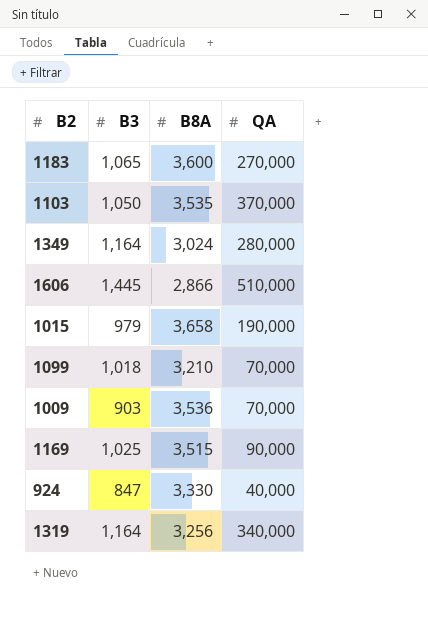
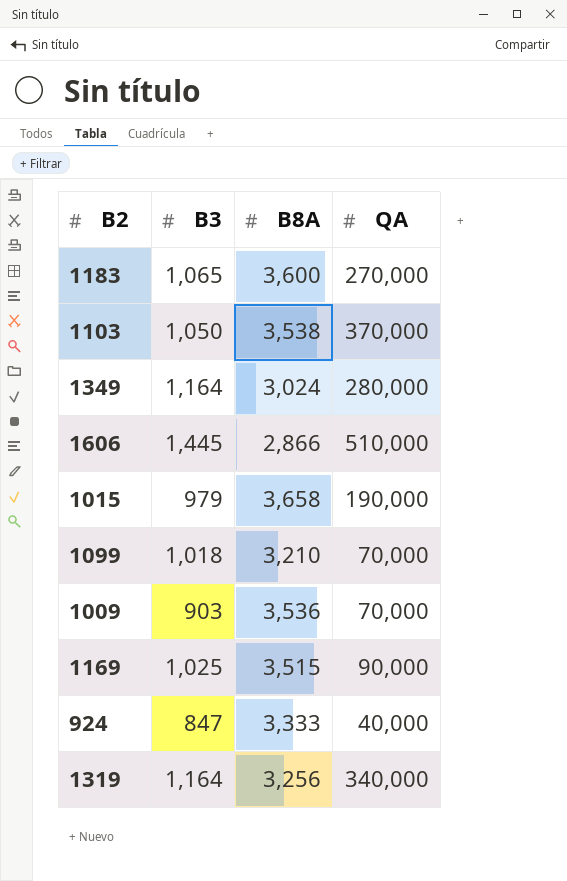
1103 | B8A: 3,535 -> 3,538
924 | B8A: 3,330 -> 3,333

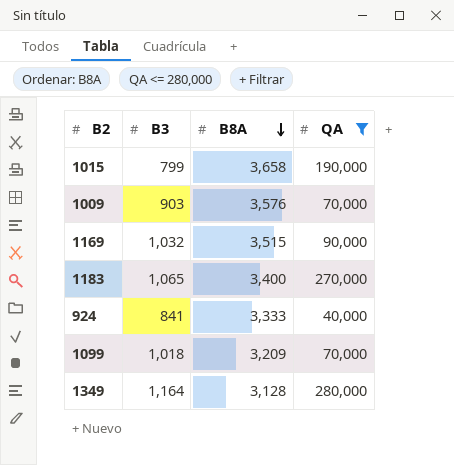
filter: none -> QA <= 280,000
row order: none -> B8A descending
1015 | B3: 979 -> 799
1009 | B8A: 3,536 -> 3,576
1169 | B3: 1,025 -> 1,032
1183 | B8A: 3,600 -> 3,400
924 | B3: 847 -> 841
1099 | B8A: 3,210 -> 3,209
1349 | B8A: 3,024 -> 3,128

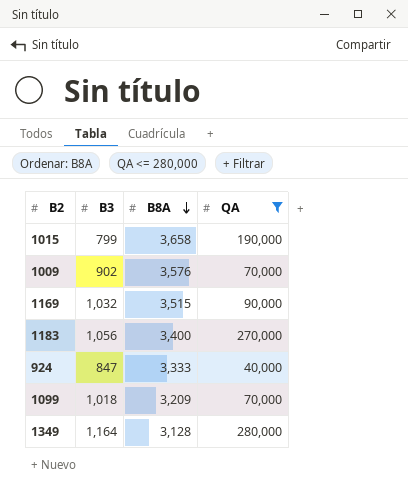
1009 | B3: 903 -> 902
1183 | B3: 1,065 -> 1,056
924 | B3: 841 -> 847

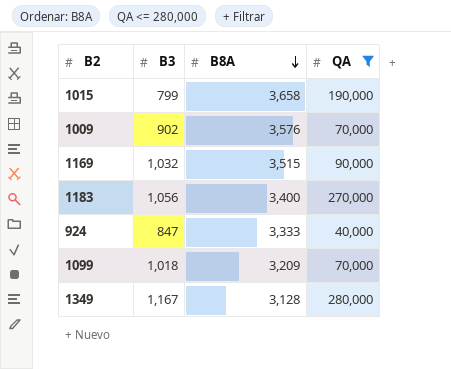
1349 | B3: 1,164 -> 1,167

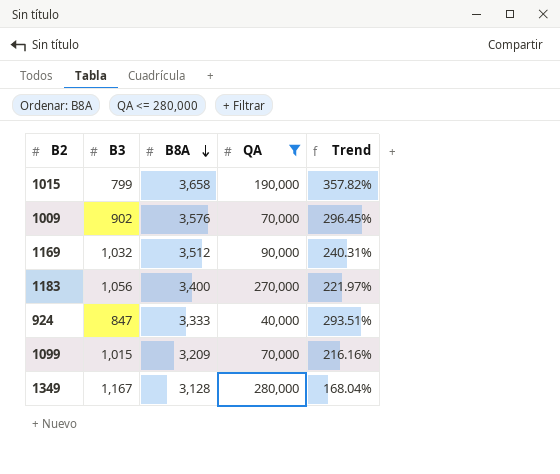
column Trend | formula: none -> ([B8A] - [B3]) / [B3]
1169 | B8A: 3,515 -> 3,512
1099 | B3: 1,018 -> 1,015

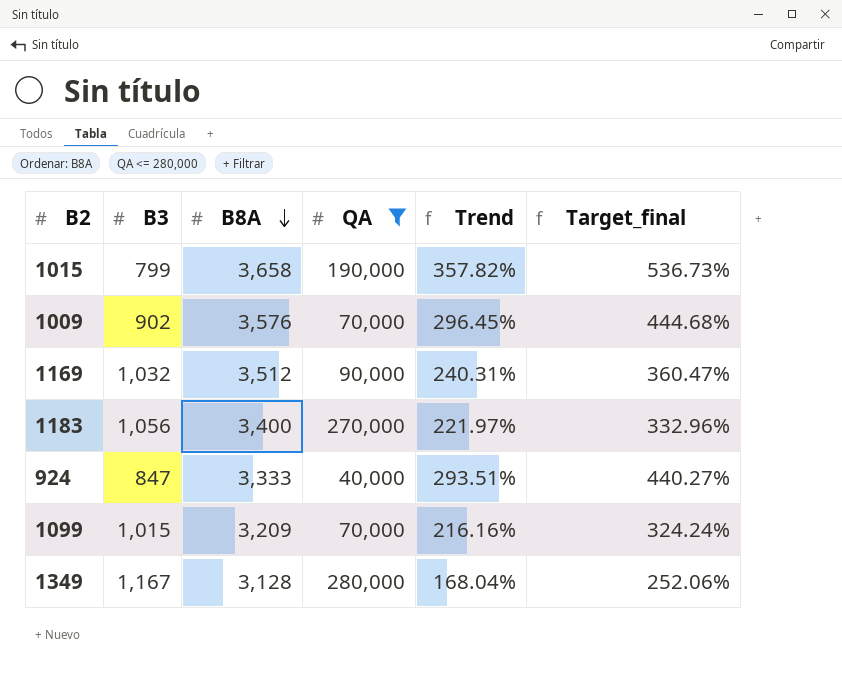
column Target_final | formula: none -> [Trend] * 1.5

